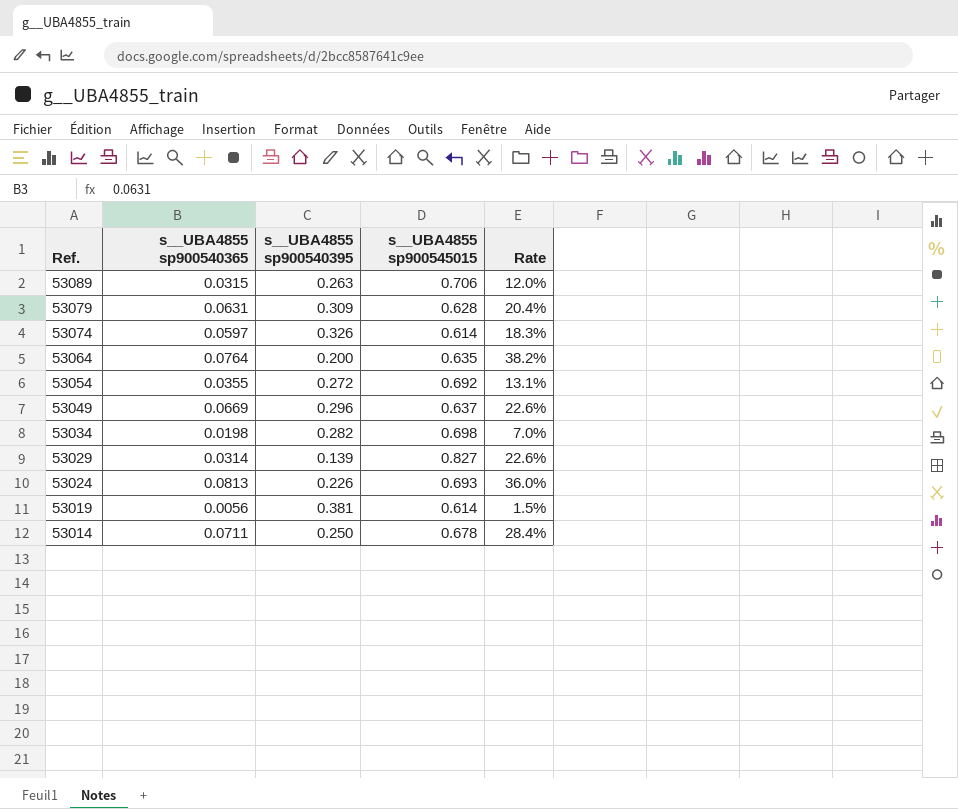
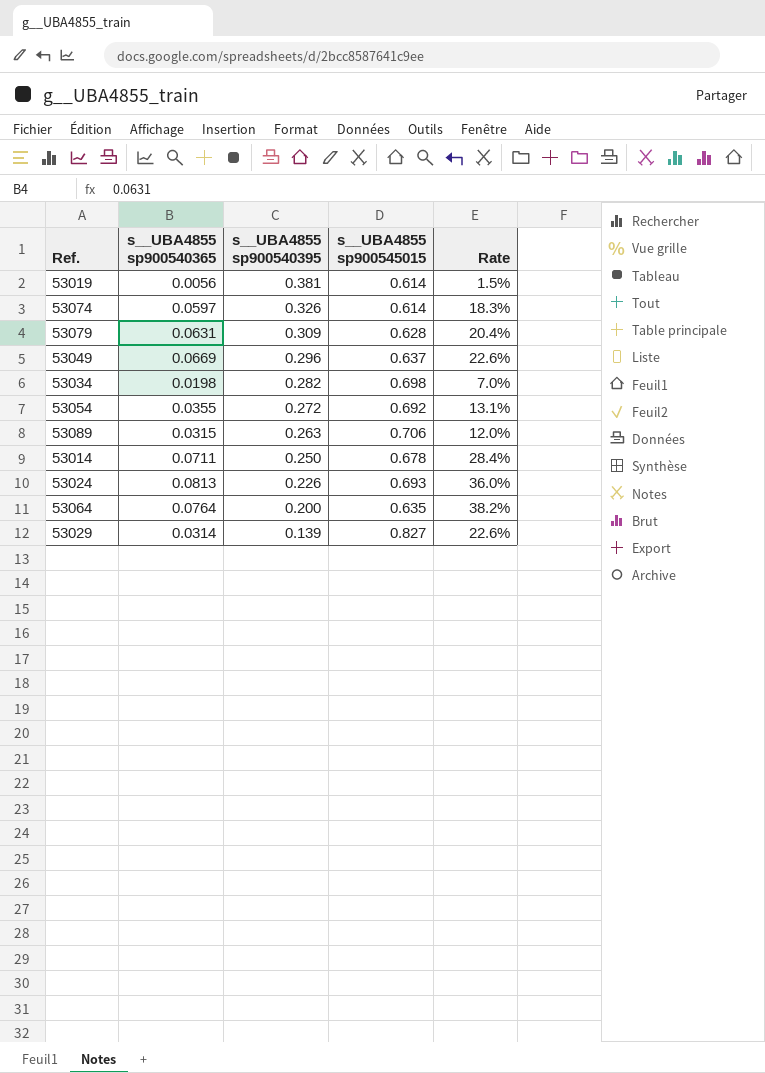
row order: Ref. descending -> s__UBA4855 sp900540395 descending

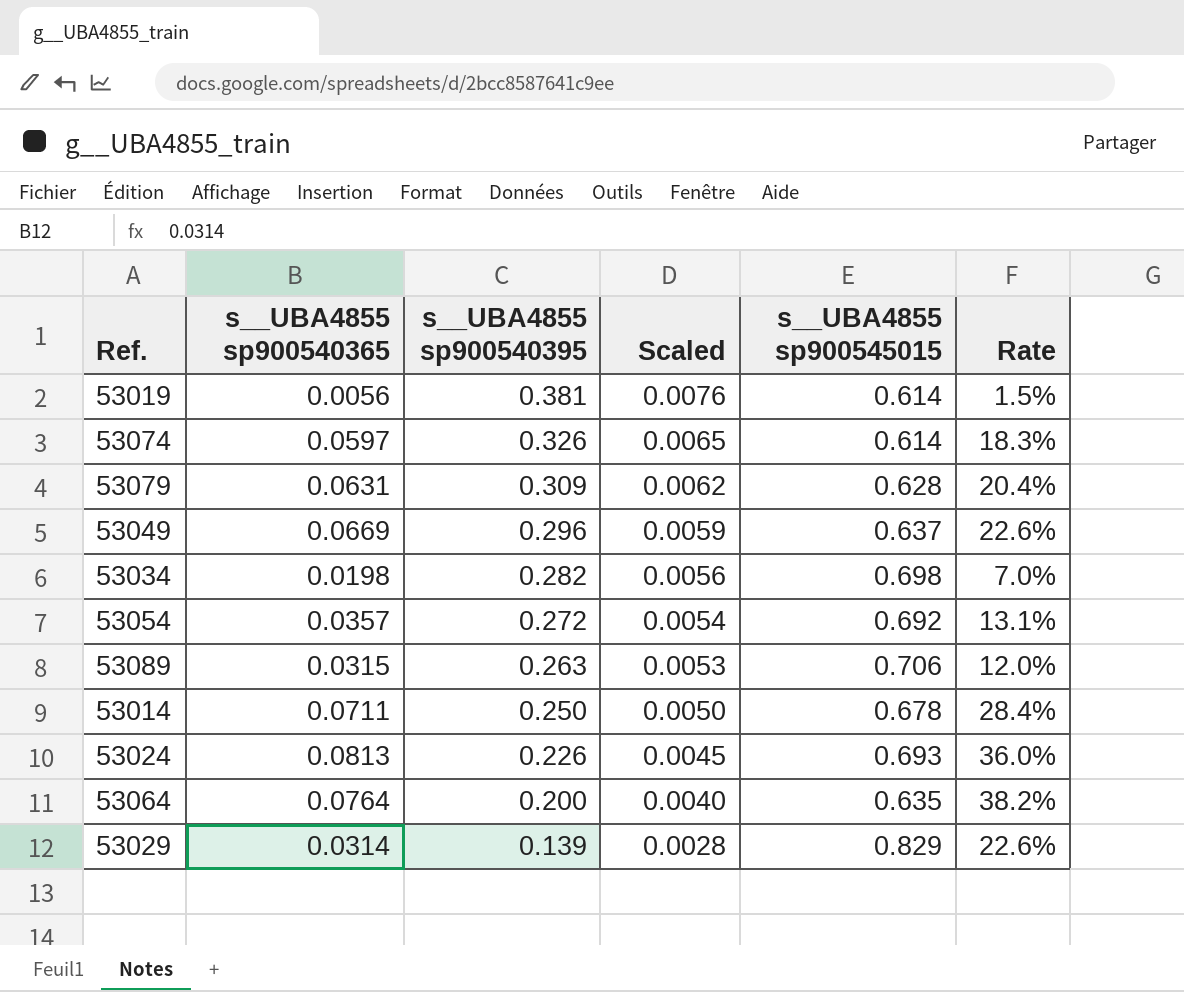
column Scaled | formula: none -> [s__UBA4855 sp900540395] * 0.02
53054 | s__UBA4855 sp900540365: 0.0355 -> 0.0357
53029 | s__UBA4855 sp900545015: 0.827 -> 0.829

